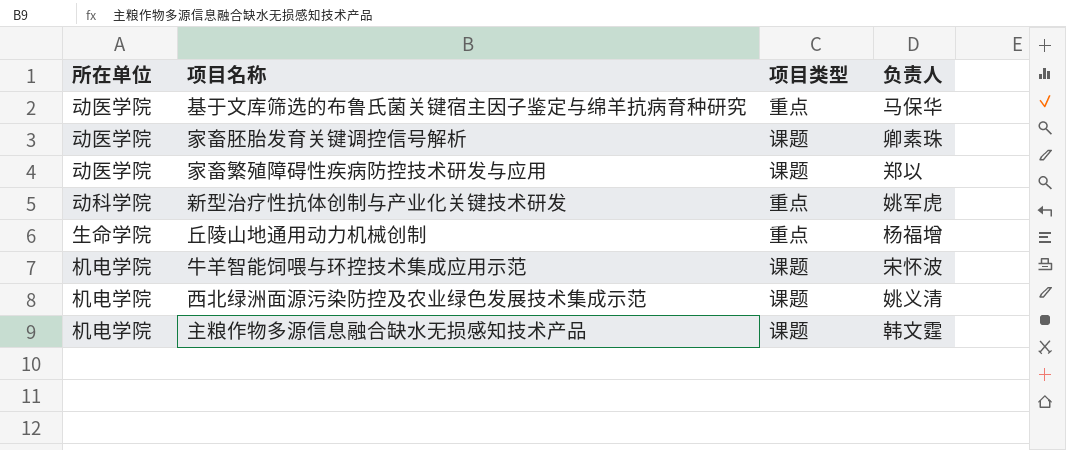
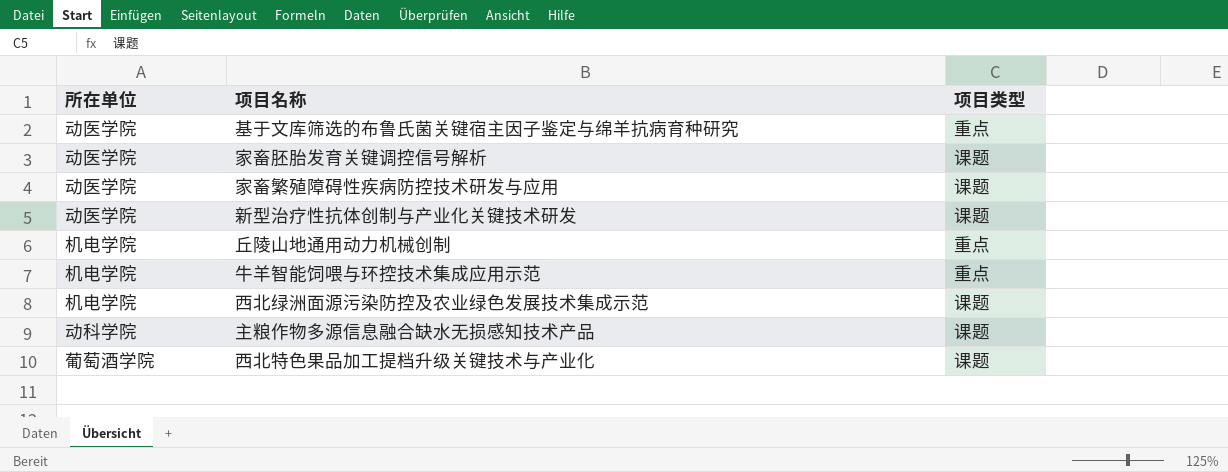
column 负责人 | position: 4 -> none
新型治疗性抗体创制与产业化关键技术研发 | 所在单位: 动科学院 -> 动医学院
新型治疗性抗体创制与产业化关键技术研发 | 项目类型: 重点 -> 课题
丘陵山地通用动力机械创制 | 所在单位: 生命学院 -> 机电学院
牛羊智能饲喂与环控技术集成应用示范 | 项目类型: 课题 -> 重点
主粮作物多源信息融合缺水无损感知技术产品 | 所在单位: 机电学院 -> 动科学院
row 西北特色果品加工提档升级关键技术与产业化: none -> 葡萄酒学院 | 课题

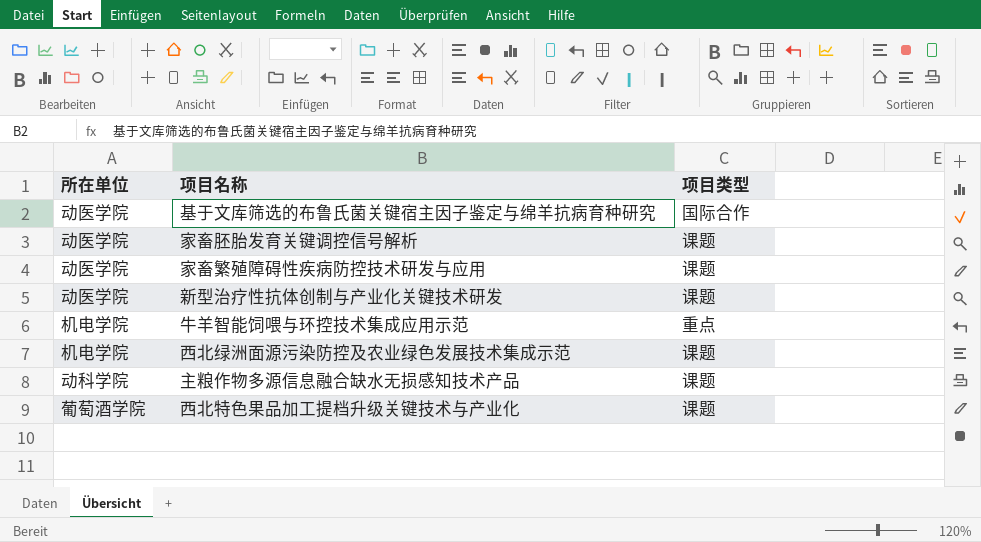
row 丘陵山地通用动力机械创制: 机电学院 | 重点 -> none
基于文库筛选的布鲁氏菌关键宿主因子鉴定与绵羊抗病育种研究 | 项目类型: 重点 -> 国际合作

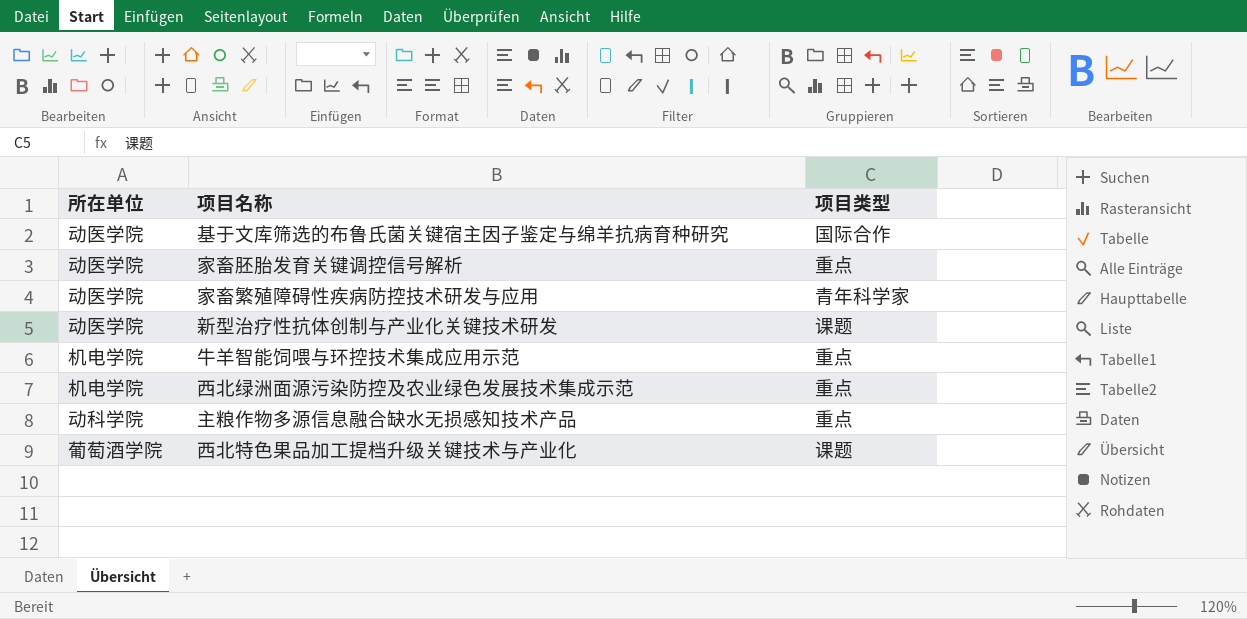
家畜胚胎发育关键调控信号解析 | 项目类型: 课题 -> 重点
家畜繁殖障碍性疾病防控技术研发与应用 | 项目类型: 课题 -> 青年科学家
西北绿洲面源污染防控及农业绿色发展技术集成示范 | 项目类型: 课题 -> 重点
主粮作物多源信息融合缺水无损感知技术产品 | 项目类型: 课题 -> 重点

